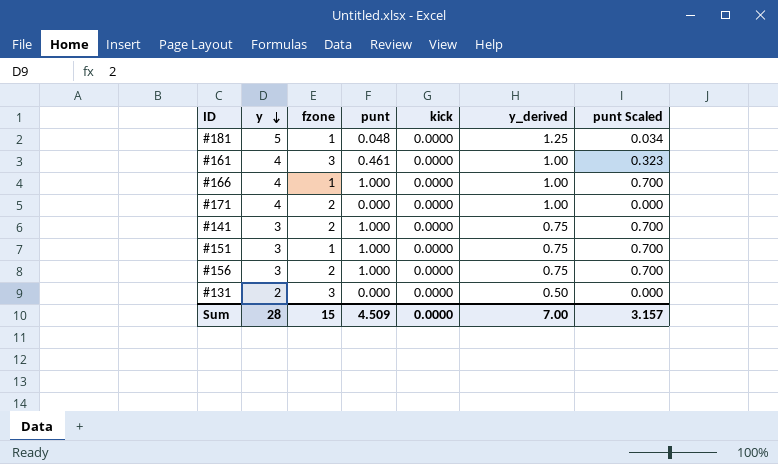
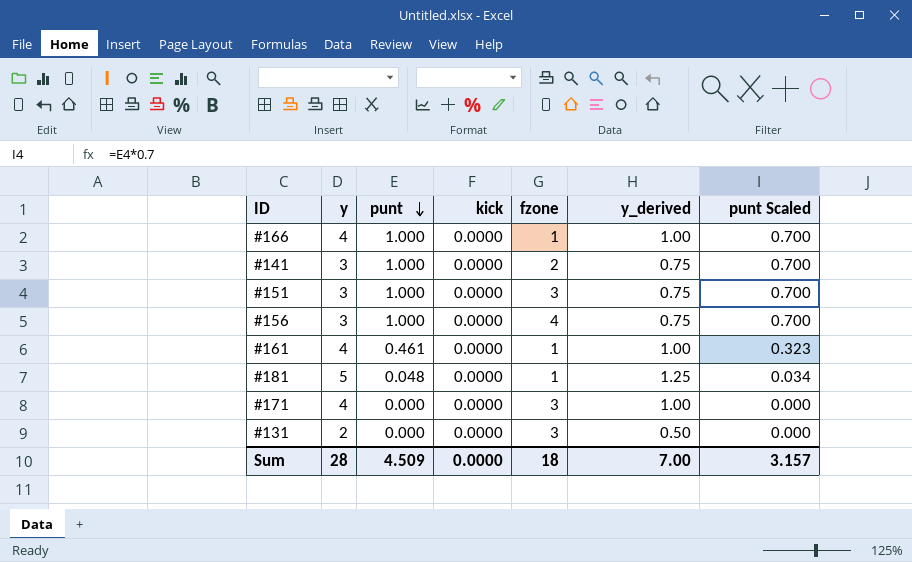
row order: y descending -> punt descending
column fzone | position: 3 -> 5
#151 | fzone: 1 -> 3
#156 | fzone: 2 -> 4
#161 | fzone: 3 -> 1
#171 | fzone: 2 -> 3
Sum | fzone: 15 -> 18

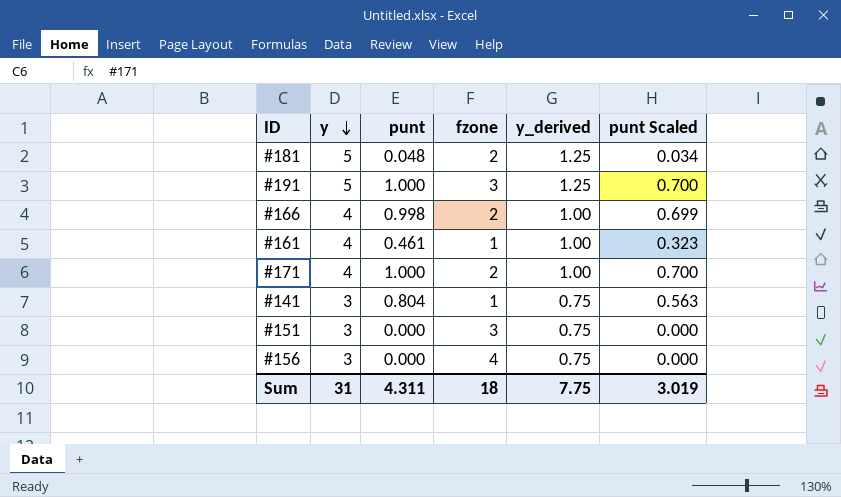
row order: punt descending -> y descending
column kick | position: 4 -> none
row #131: 2 | 0.000 | 0.0000 | 3 | 0.50 | 0.000 -> none
#181 | fzone: 1 -> 2
row #191: none -> 5 | 1.000 | 3 | 1.25 | 0.700
#166 | punt: 1.000 -> 0.998
#166 | fzone: 1 -> 2
#166 | punt Scaled: 0.700 -> 0.699
#171 | punt: 0.000 -> 1.000
#171 | fzone: 3 -> 2
#171 | punt Scaled: 0.000 -> 0.700
#141 | punt: 1.000 -> 0.804
#141 | fzone: 2 -> 1
#141 | punt Scaled: 0.700 -> 0.563
#151 | punt: 1.000 -> 0.000
#151 | punt Scaled: 0.700 -> 0.000
#156 | punt: 1.000 -> 0.000
#156 | punt Scaled: 0.700 -> 0.000
Sum | y: 28 -> 31
Sum | punt: 4.509 -> 4.311
Sum | y_derived: 7.00 -> 7.75
Sum | punt Scaled: 3.157 -> 3.019

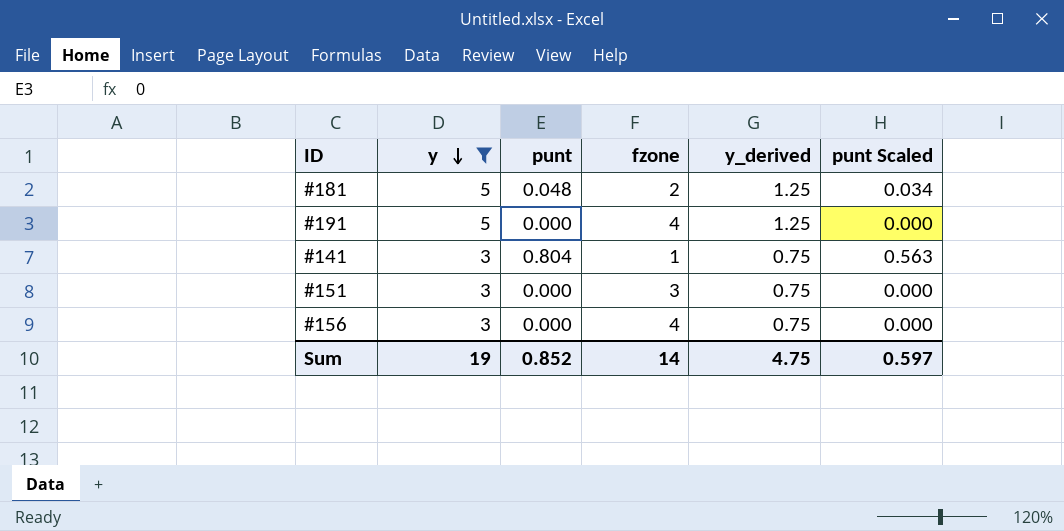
filter: none -> y != 4
#191 | punt: 1.000 -> 0.000
#191 | fzone: 3 -> 4
#191 | punt Scaled: 0.700 -> 0.000
Sum | y: 31 -> 19
Sum | punt: 4.311 -> 0.852
Sum | fzone: 18 -> 14
Sum | y_derived: 7.75 -> 4.75
Sum | punt Scaled: 3.019 -> 0.597

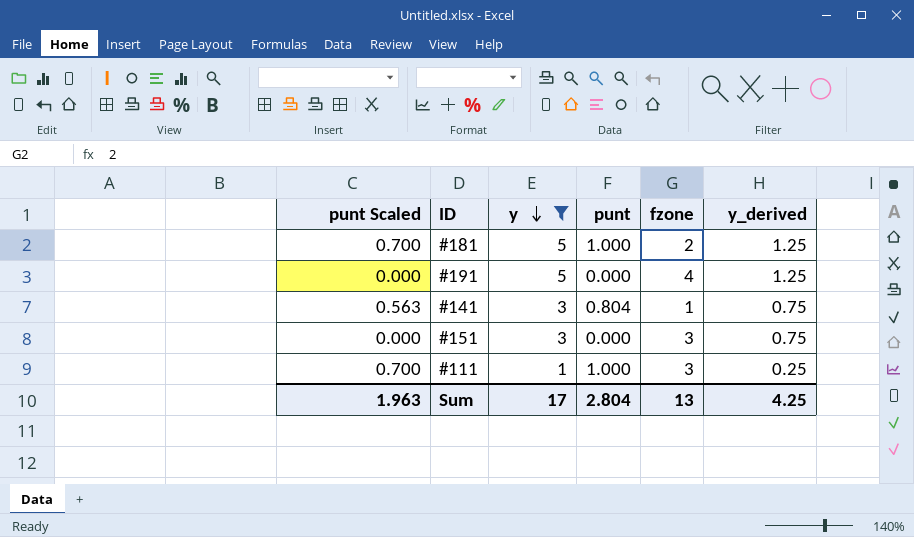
column punt Scaled | position: 6 -> 1
row #156: 3 | 0.000 | 4 | 0.75 | 0.000 -> none
#181 | punt Scaled: 0.034 -> 0.700
#181 | punt: 0.048 -> 1.000
row #111: none -> 0.700 | 1 | 1.000 | 3 | 0.25
Sum | punt Scaled: 0.597 -> 1.963
Sum | y: 19 -> 17
Sum | punt: 0.852 -> 2.804
Sum | fzone: 14 -> 13
Sum | y_derived: 4.75 -> 4.25

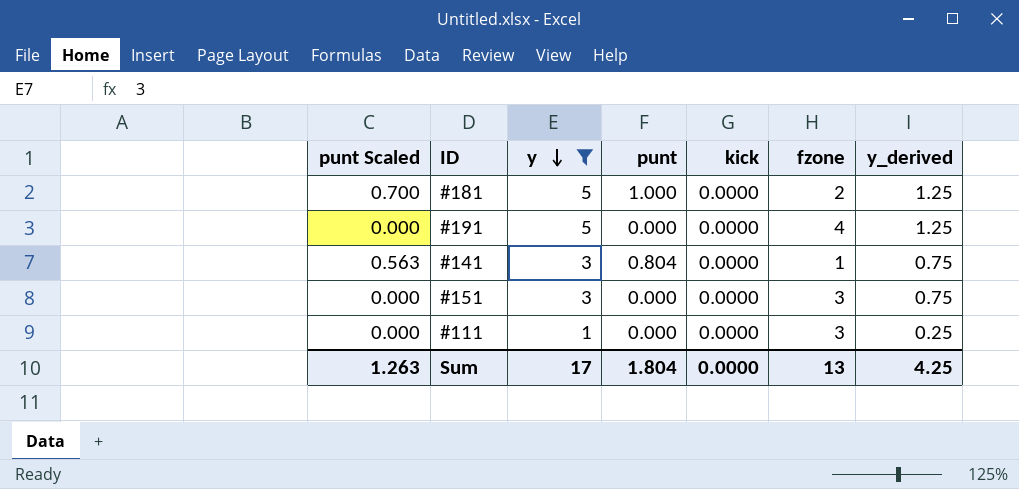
column kick | position: none -> 5
#111 | punt Scaled: 0.700 -> 0.000
#111 | punt: 1.000 -> 0.000
Sum | punt Scaled: 1.963 -> 1.263
Sum | punt: 2.804 -> 1.804

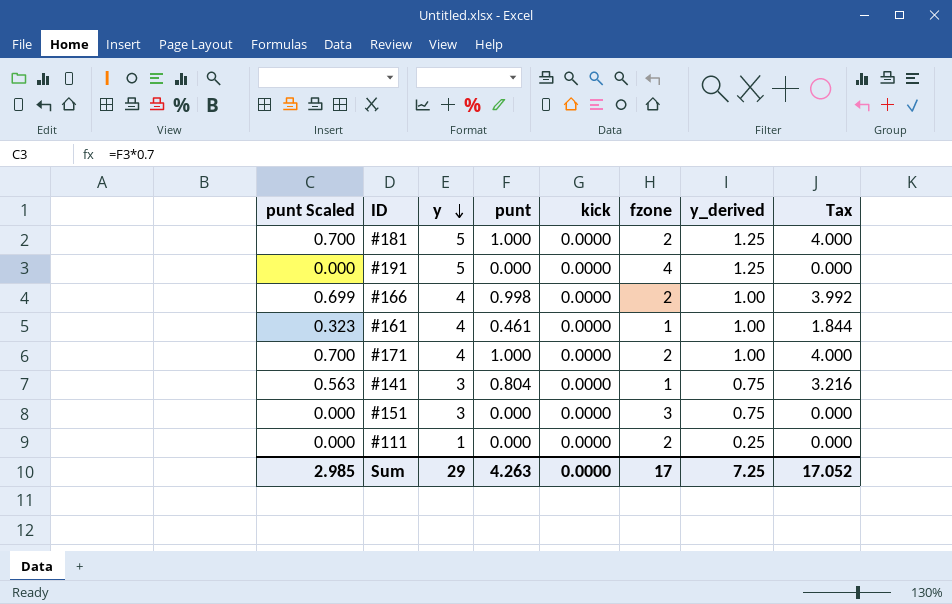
filter: y != 4 -> none
column Tax | formula: none -> [punt] * 4
#111 | fzone: 3 -> 2
Sum | punt Scaled: 1.263 -> 2.985
Sum | y: 17 -> 29
Sum | punt: 1.804 -> 4.263
Sum | fzone: 13 -> 17
Sum | y_derived: 4.25 -> 7.25

